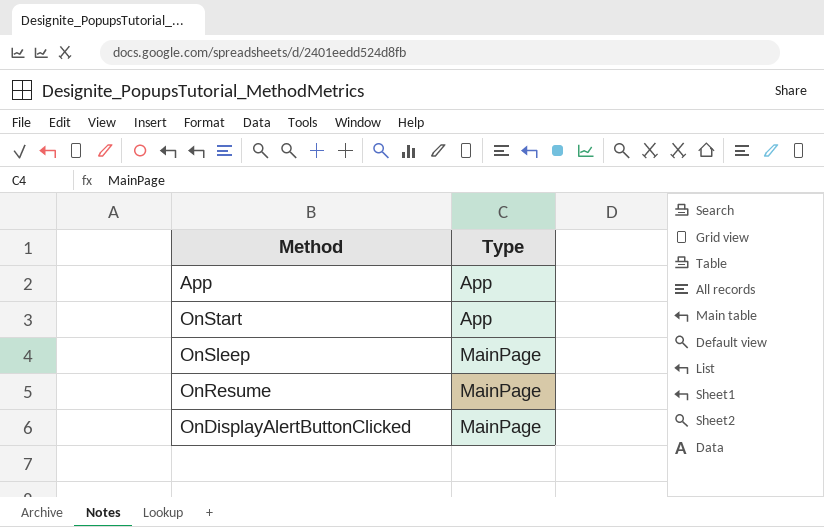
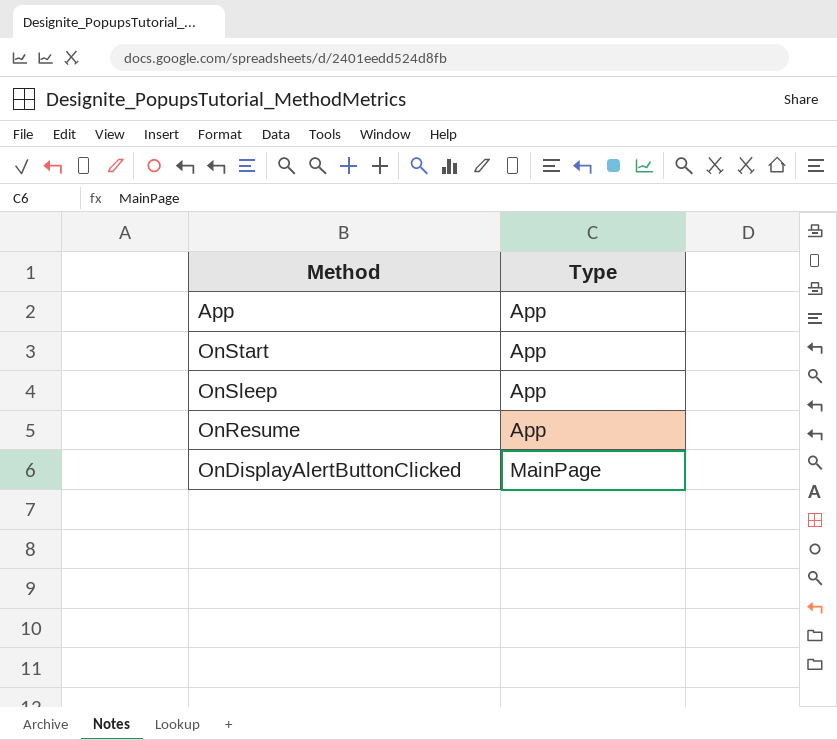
OnSleep | Type: MainPage -> App
OnResume | Type: MainPage -> App

